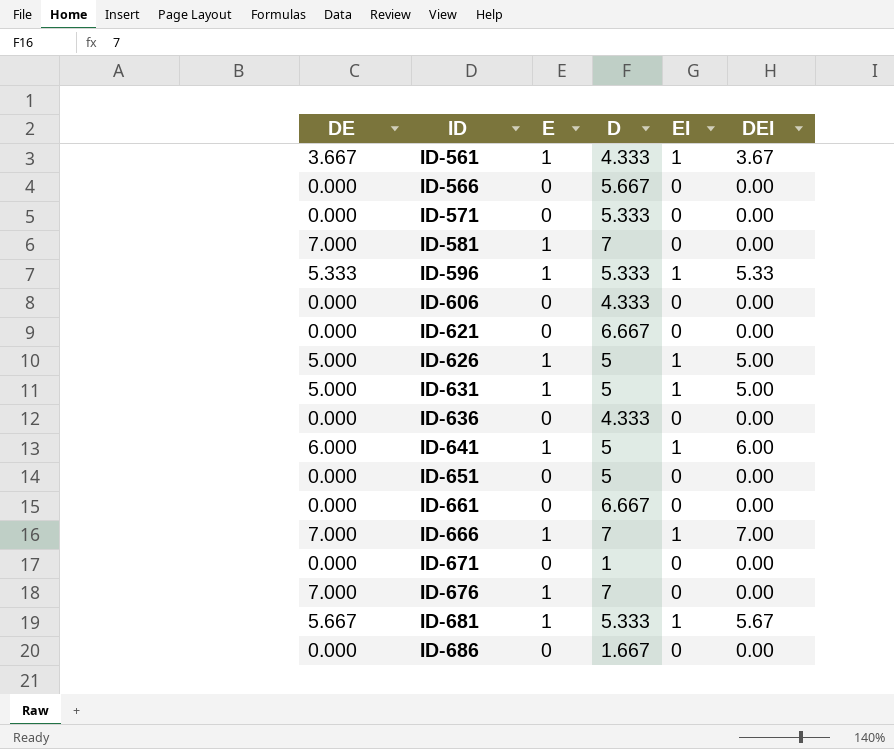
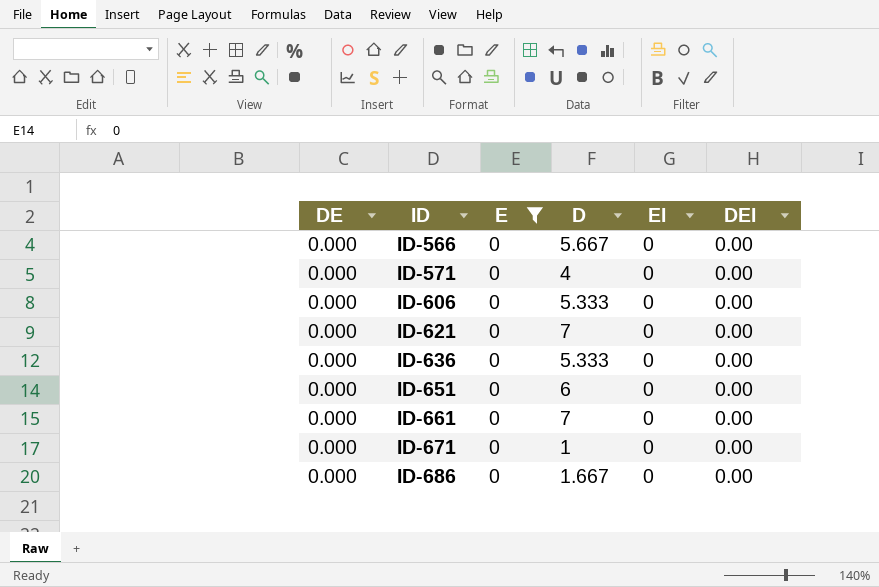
filter: none -> E = 0
ID-571 | D: 5.333 -> 4
ID-606 | D: 4.333 -> 5.333
ID-621 | D: 6.667 -> 7
ID-636 | D: 4.333 -> 5.333
ID-651 | D: 5 -> 6
ID-661 | D: 6.667 -> 7

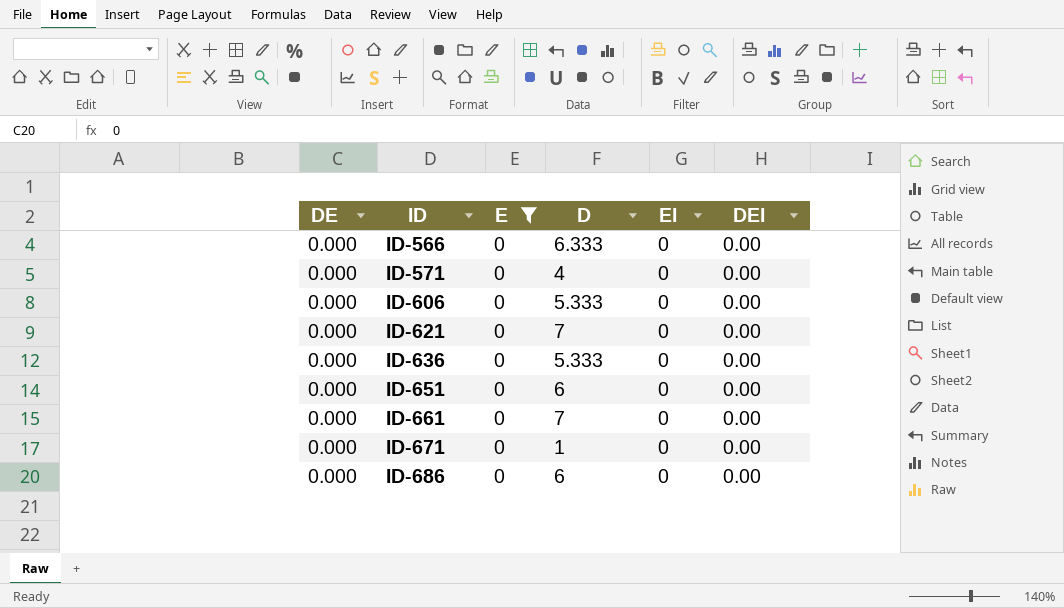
ID-566 | D: 5.667 -> 6.333
ID-686 | D: 1.667 -> 6

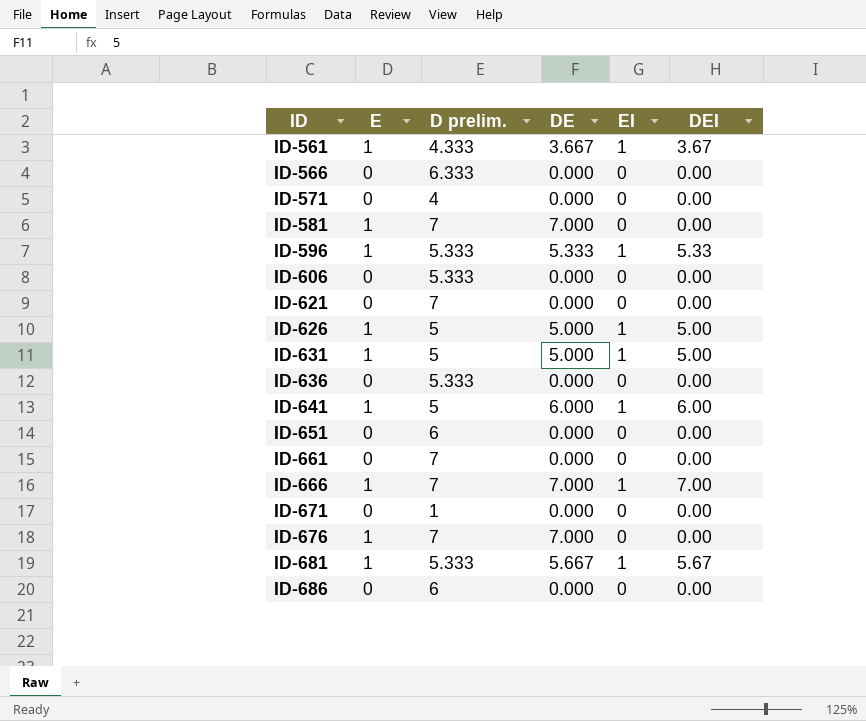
filter: E = 0 -> none
column name: D -> D prelim.
column DE | position: 1 -> 4

